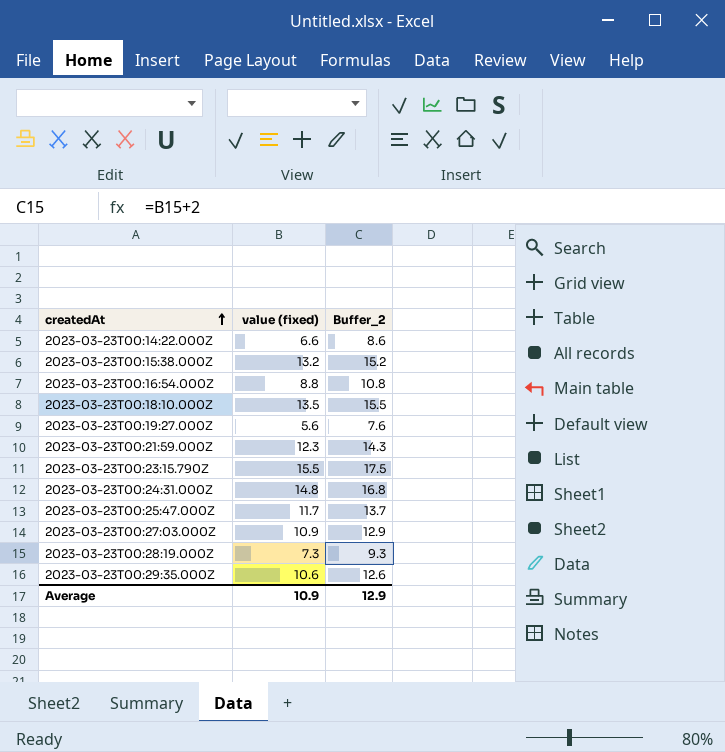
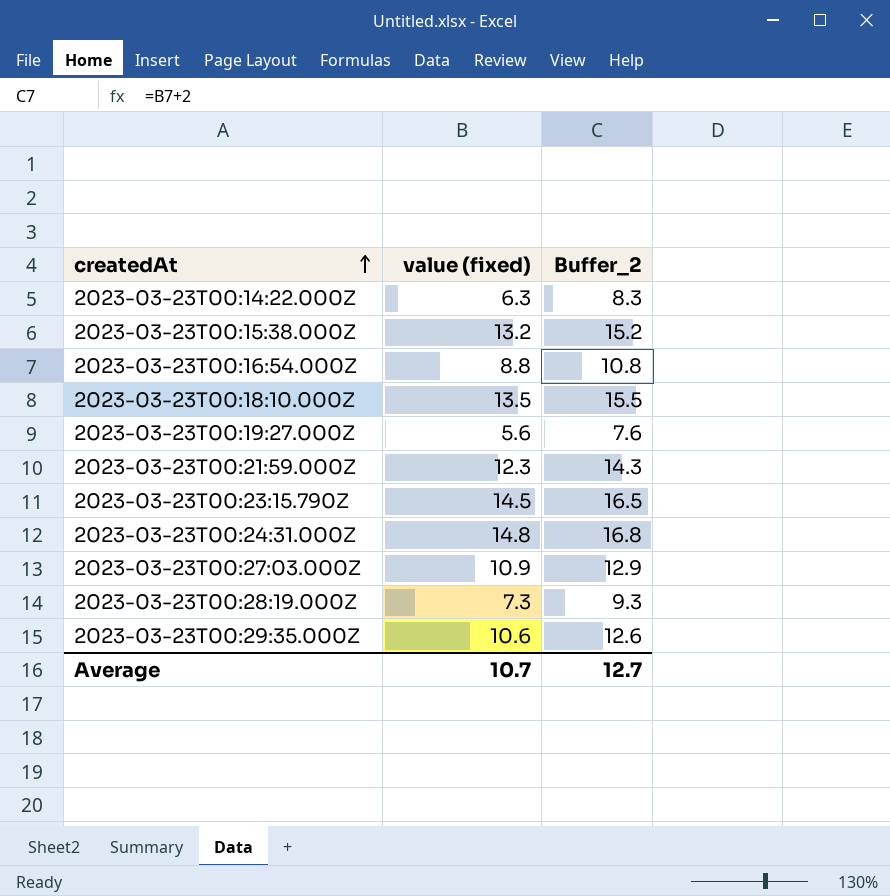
row 2023-03-23T00:25:47.000Z: 11.7 | 13.7 -> none
2023-03-23T00:14:22.000Z | value (fixed): 6.6 -> 6.3
2023-03-23T00:14:22.000Z | Buffer_2: 8.6 -> 8.3
2023-03-23T00:23:15.790Z | value (fixed): 15.5 -> 14.5
2023-03-23T00:23:15.790Z | Buffer_2: 17.5 -> 16.5
Average | value (fixed): 10.9 -> 10.7
Average | Buffer_2: 12.9 -> 12.7

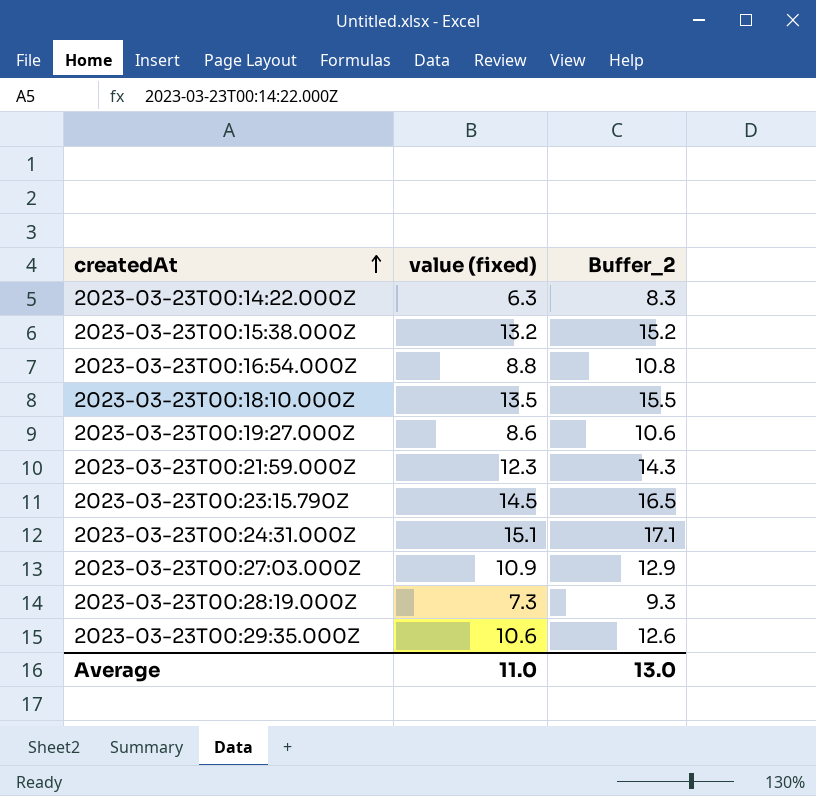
2023-03-23T00:19:27.000Z | value (fixed): 5.6 -> 8.6
2023-03-23T00:19:27.000Z | Buffer_2: 7.6 -> 10.6
2023-03-23T00:24:31.000Z | value (fixed): 14.8 -> 15.1
2023-03-23T00:24:31.000Z | Buffer_2: 16.8 -> 17.1
Average | value (fixed): 10.7 -> 11.0
Average | Buffer_2: 12.7 -> 13.0

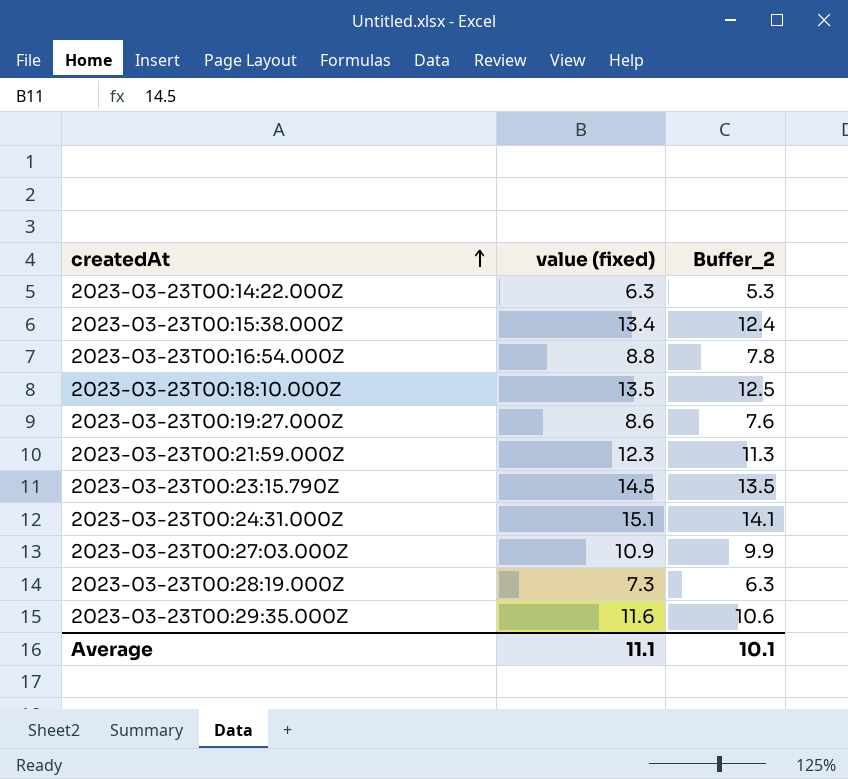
column Buffer_2 | formula: [value (fixed)] + 2 -> [value (fixed)] - 1
2023-03-23T00:15:38.000Z | value (fixed): 13.2 -> 13.4
2023-03-23T00:29:35.000Z | value (fixed): 10.6 -> 11.6
Average | value (fixed): 11.0 -> 11.1
Average | Buffer_2: 13.0 -> 10.1

